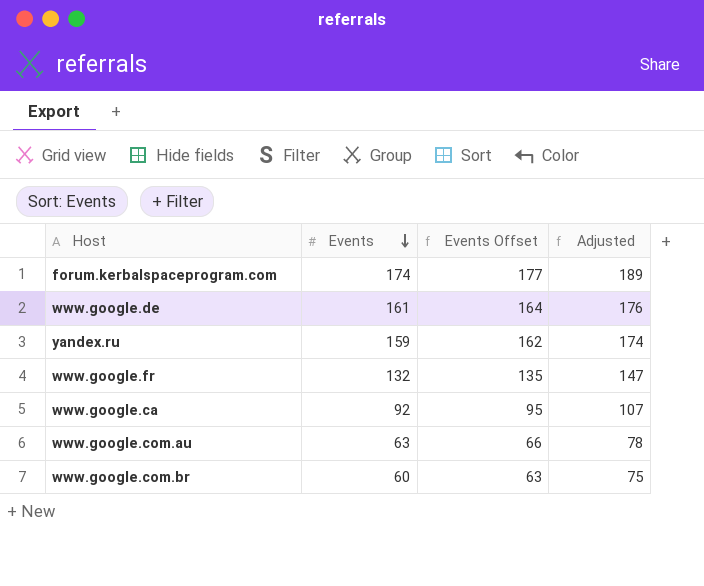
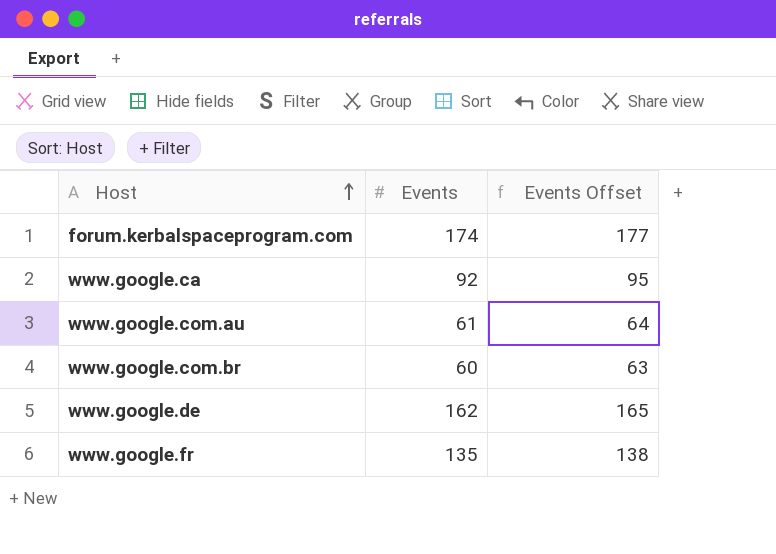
row order: Events descending -> Host ascending
column Adjusted | formula: [Events] + 15 -> none
row yandex.ru: 159 | 162 | 174 -> none
www.google.com.au | Events: 63 -> 61
www.google.com.au | Events Offset: 66 -> 64
www.google.de | Events: 161 -> 162
www.google.de | Events Offset: 164 -> 165
www.google.fr | Events: 132 -> 135
www.google.fr | Events Offset: 135 -> 138

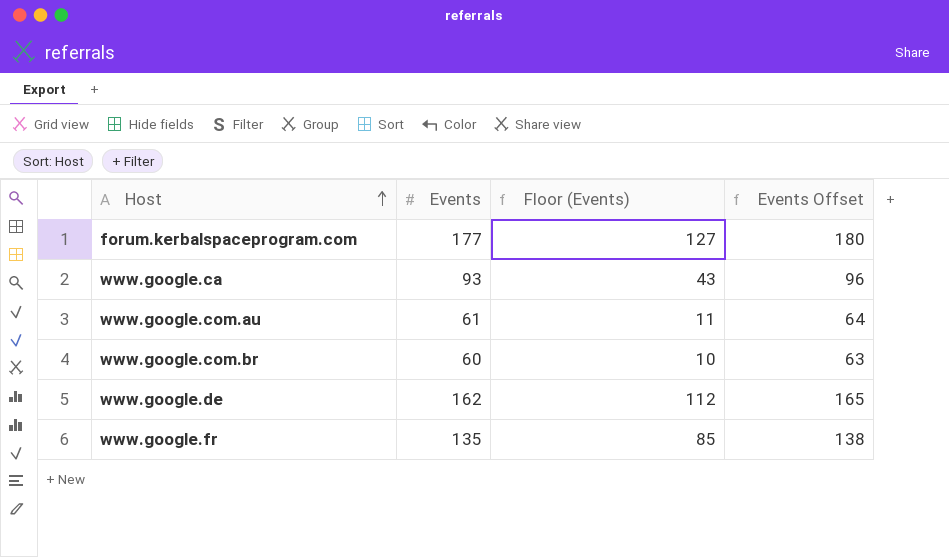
column Floor (Events) | formula: none -> [Events] - 50
forum.kerbalspaceprogram.com | Events: 174 -> 177
forum.kerbalspaceprogram.com | Events Offset: 177 -> 180
www.google.ca | Events: 92 -> 93
www.google.ca | Events Offset: 95 -> 96

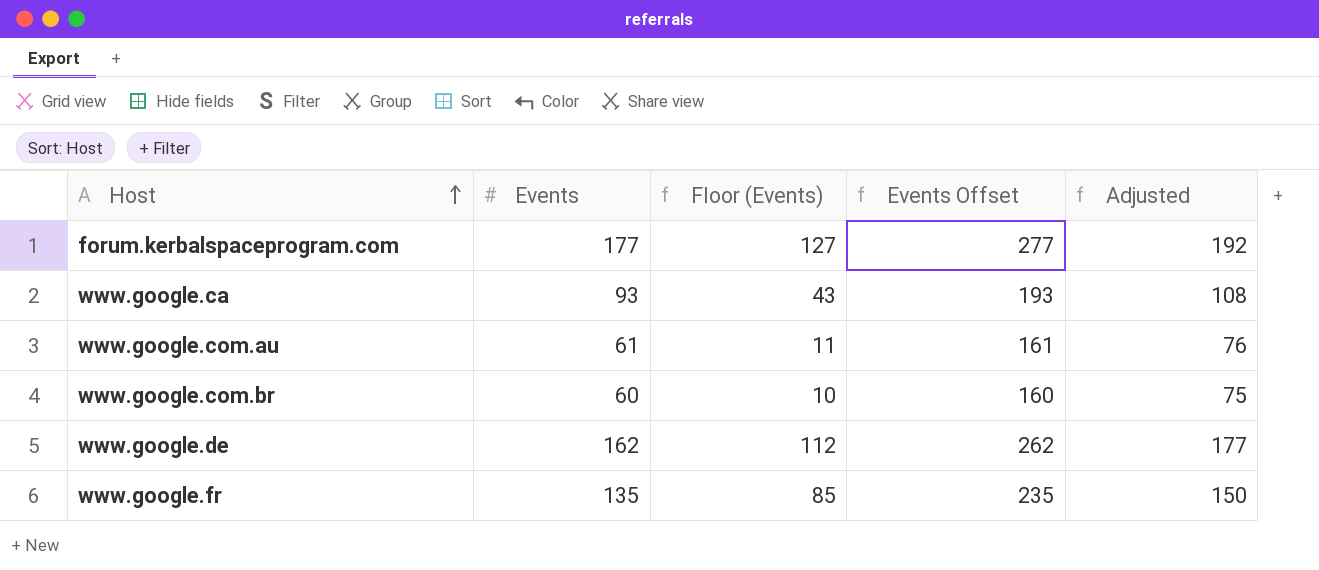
column Events Offset | formula: [Events] + 3 -> [Events] + 100
column Adjusted | formula: none -> [Events] + 15

